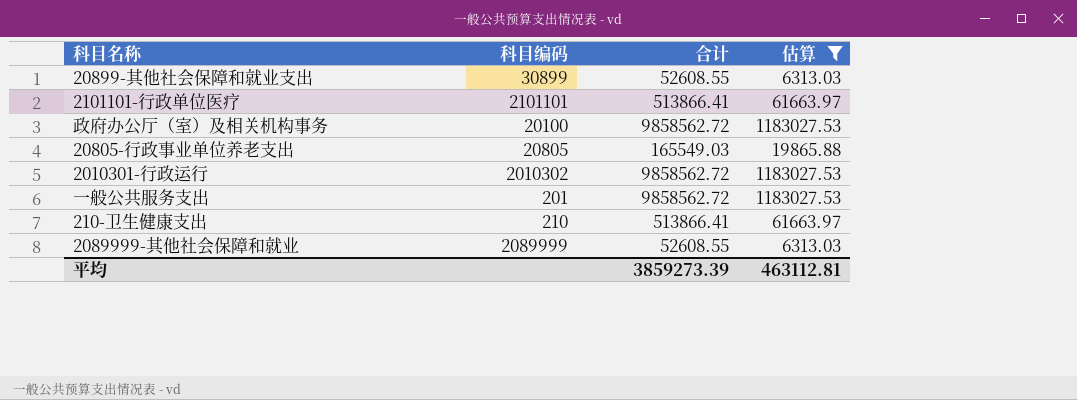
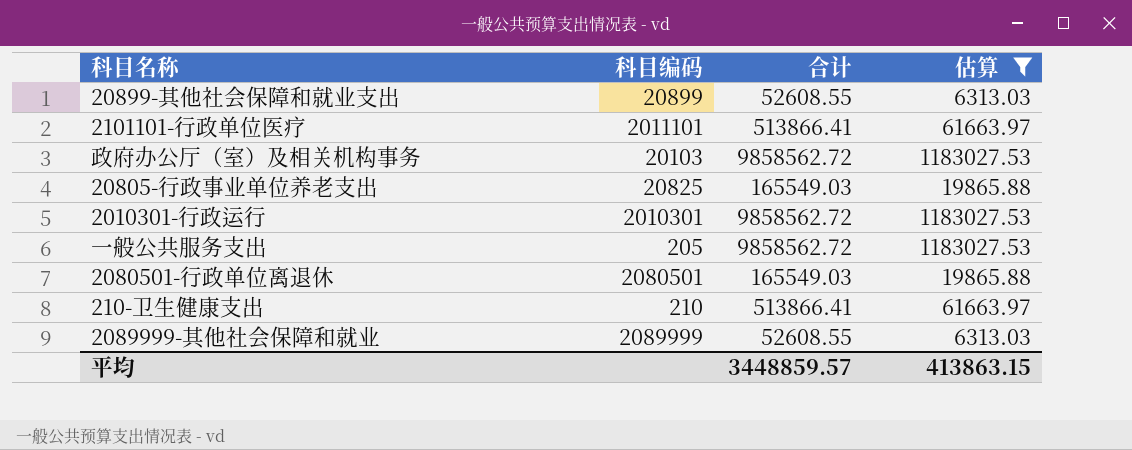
20899-其他社会保障和就业支出 | 科目编码: 30899 -> 20899
2101101-行政单位医疗 | 科目编码: 2101101 -> 2011101
政府办公厅（室）及相关机构事务 | 科目编码: 20100 -> 20103
20805-行政事业单位养老支出 | 科目编码: 20805 -> 20825
2010301-行政运行 | 科目编码: 2010302 -> 2010301
一般公共服务支出 | 科目编码: 201 -> 205
row 2080501-行政单位离退休: none -> 2080501 | 165549.03 | 19865.88
平均 | 合计: 3859273.39 -> 3448859.57
平均 | 估算: 463112.81 -> 413863.15

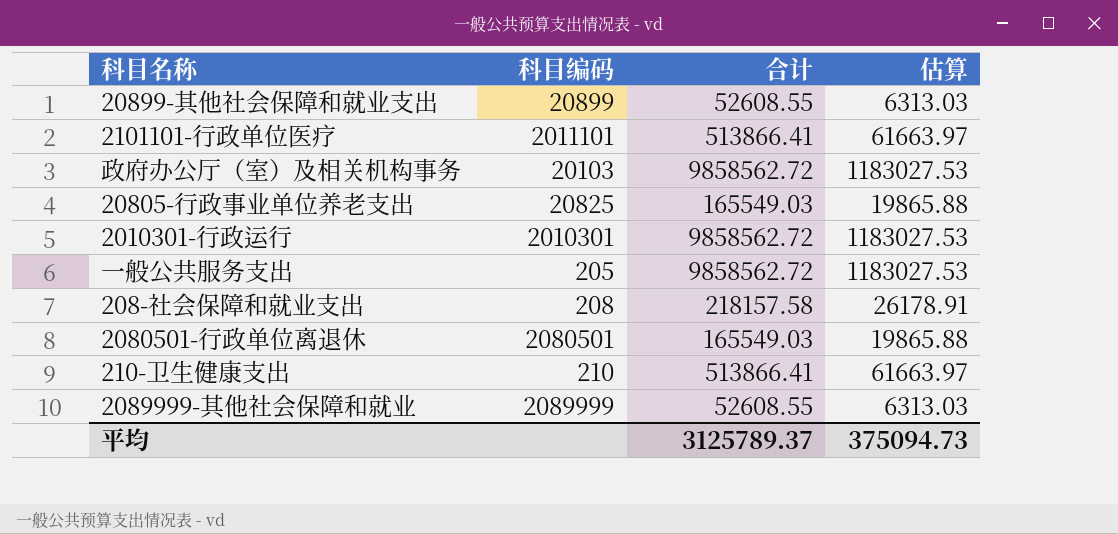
filter: 估算 != 26178.91 -> none
平均 | 合计: 3448859.57 -> 3125789.37
平均 | 估算: 413863.15 -> 375094.73

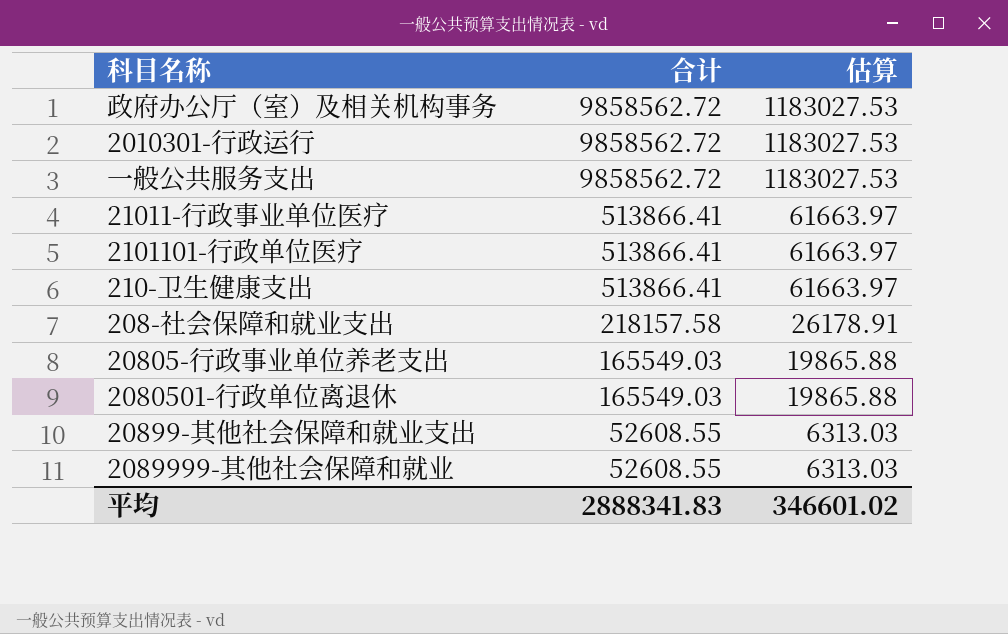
row order: none -> 合计 descending
column 科目编码 | position: 2 -> none
row 21011-行政事业单位医疗: none -> 513866.41 | 61663.97
平均 | 合计: 3125789.37 -> 2888341.83
平均 | 估算: 375094.73 -> 346601.02

